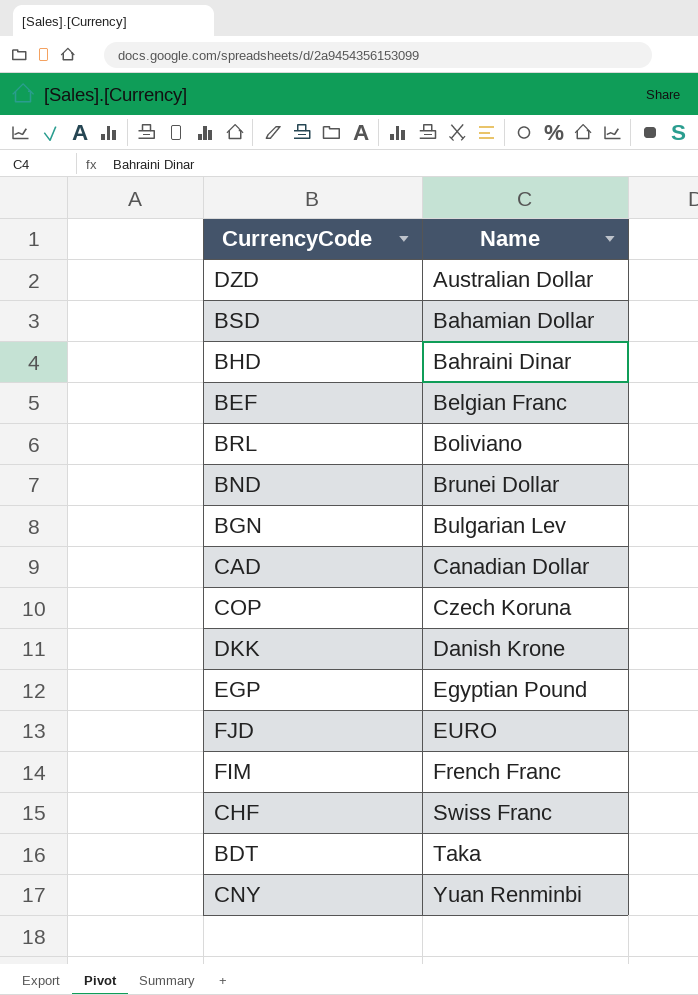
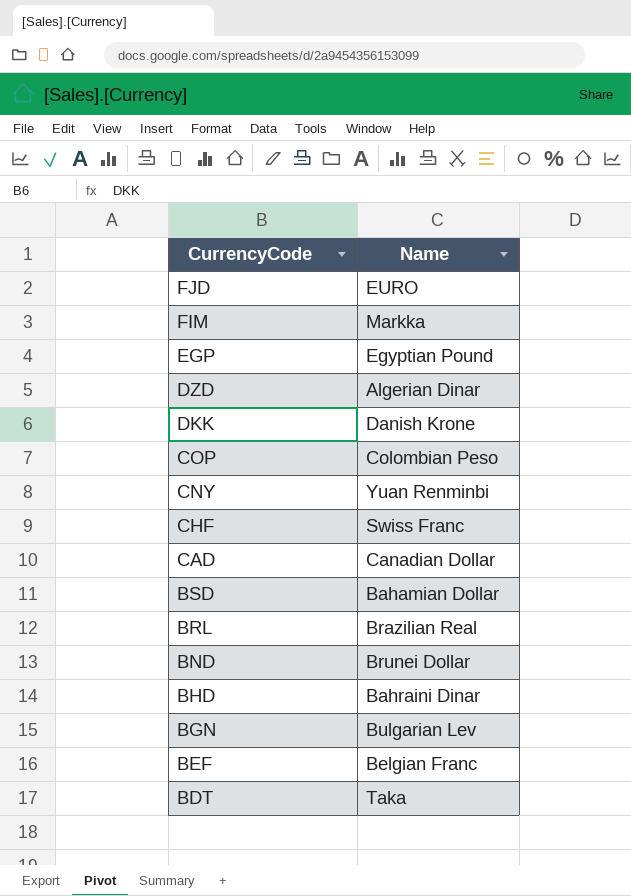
row order: Name ascending -> CurrencyCode descending
FIM | Name: French Franc -> Markka
DZD | Name: Australian Dollar -> Algerian Dinar
COP | Name: Czech Koruna -> Colombian Peso
BRL | Name: Boliviano -> Brazilian Real

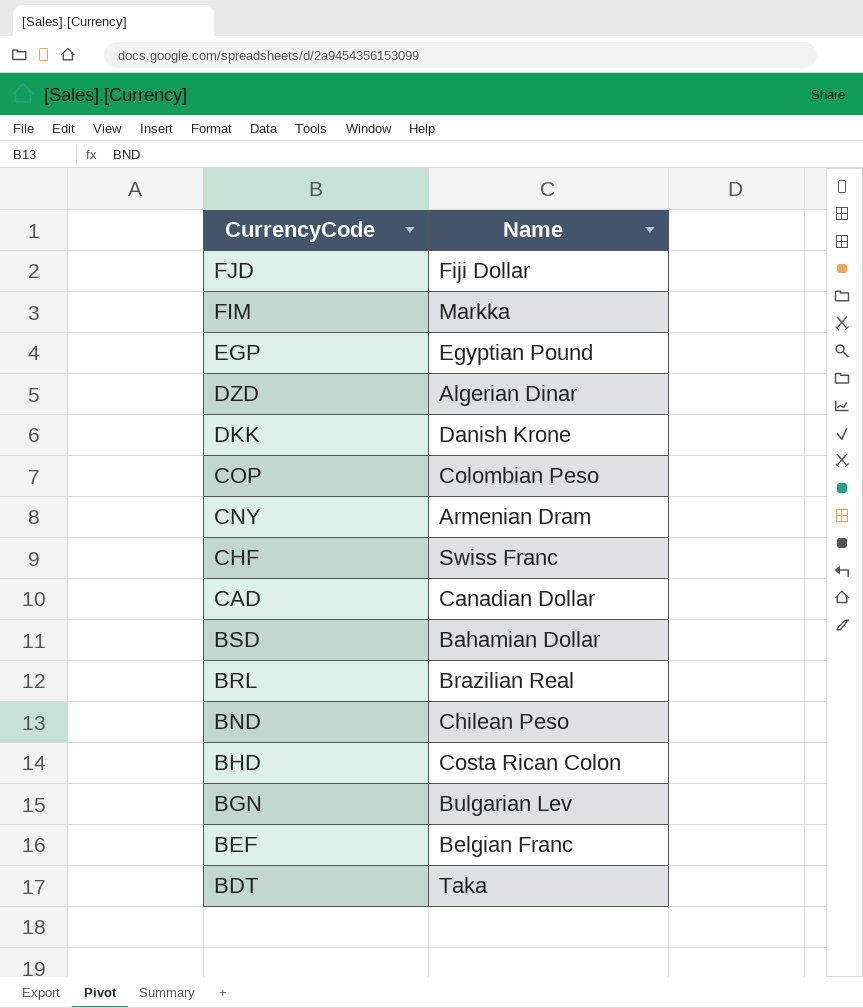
FJD | Name: EURO -> Fiji Dollar
CNY | Name: Yuan Renminbi -> Armenian Dram
BND | Name: Brunei Dollar -> Chilean Peso
BHD | Name: Bahraini Dinar -> Costa Rican Colon

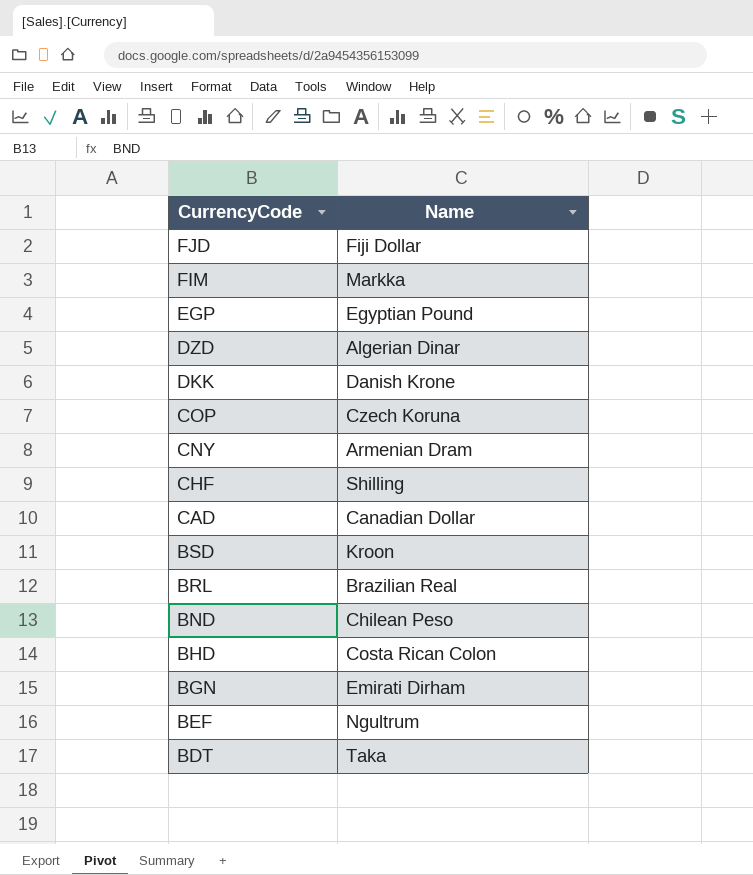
COP | Name: Colombian Peso -> Czech Koruna
CHF | Name: Swiss Franc -> Shilling
BSD | Name: Bahamian Dollar -> Kroon
BGN | Name: Bulgarian Lev -> Emirati Dirham
BEF | Name: Belgian Franc -> Ngultrum

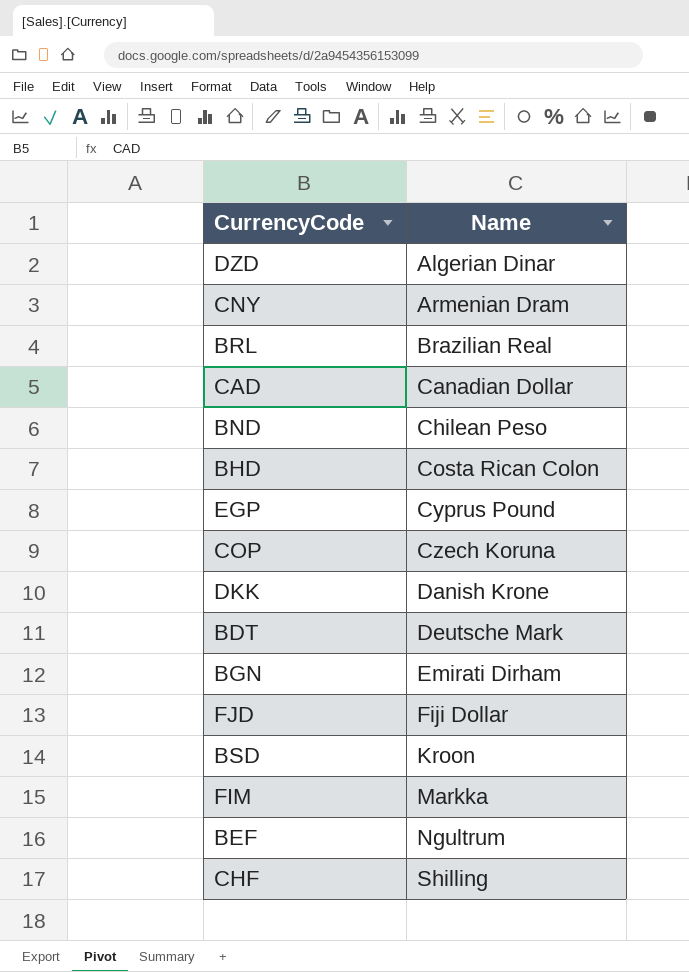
row order: CurrencyCode descending -> Name ascending
EGP | Name: Egyptian Pound -> Cyprus Pound
BDT | Name: Taka -> Deutsche Mark

